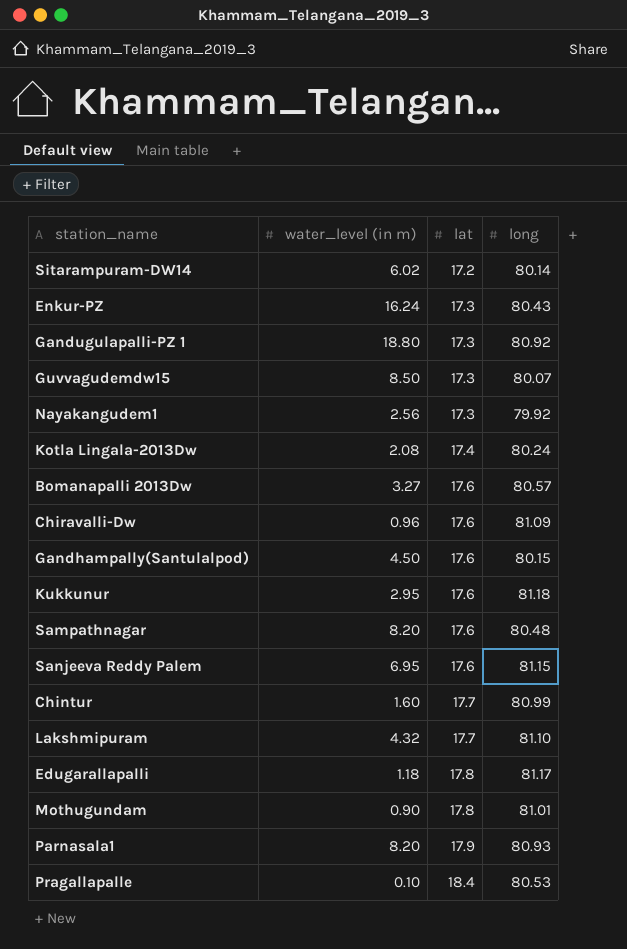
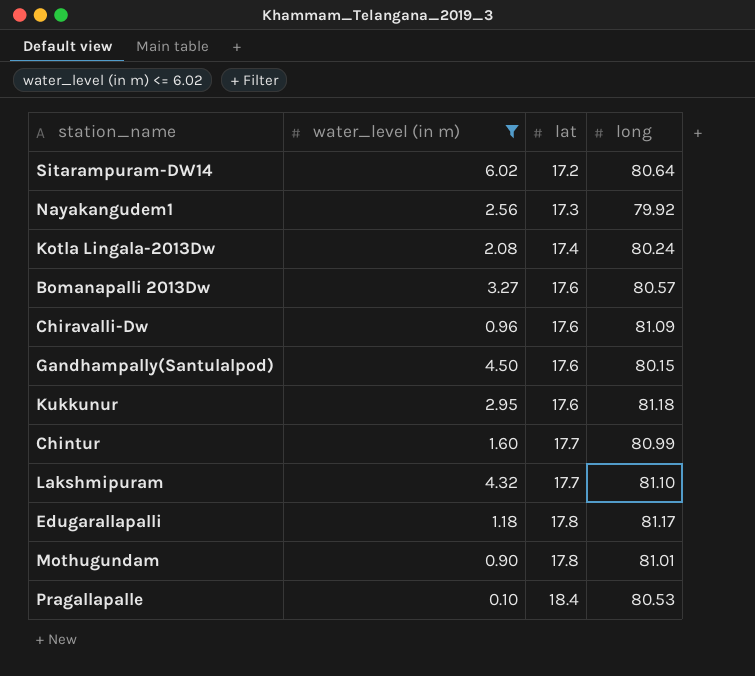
filter: none -> water_level (in m) <= 6.02
Sitarampuram-DW14 | long: 80.14 -> 80.64

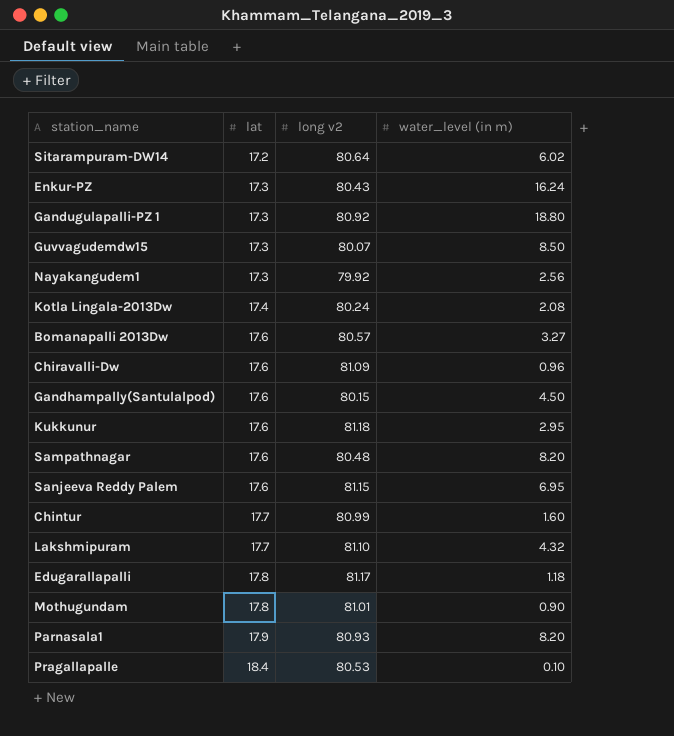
filter: water_level (in m) <= 6.02 -> none
column name: long -> long v2
column water_level (in m) | position: 2 -> 4

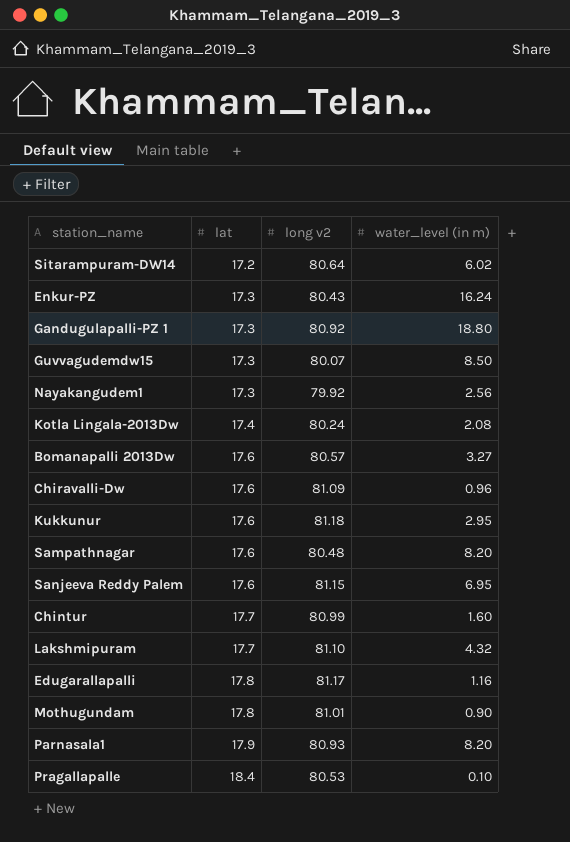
row Gandhampally(Santulalpod): 17.6 | 80.15 | 4.50 -> none
Edugarallapalli | water_level (in m): 1.18 -> 1.16

